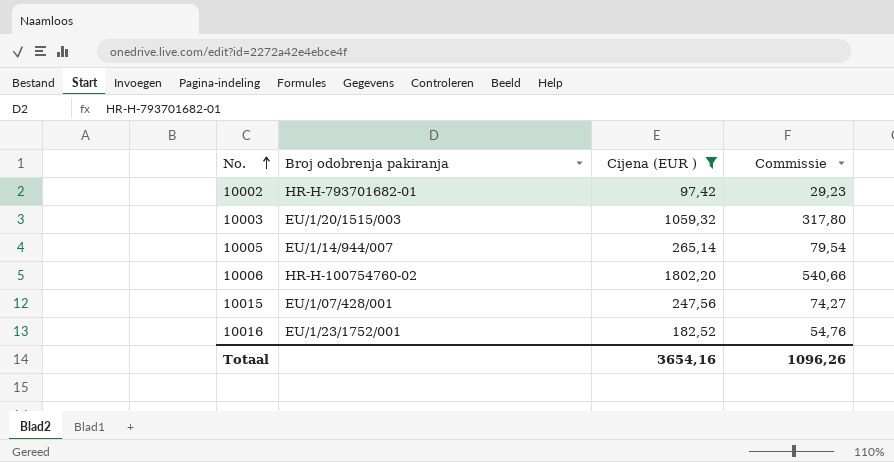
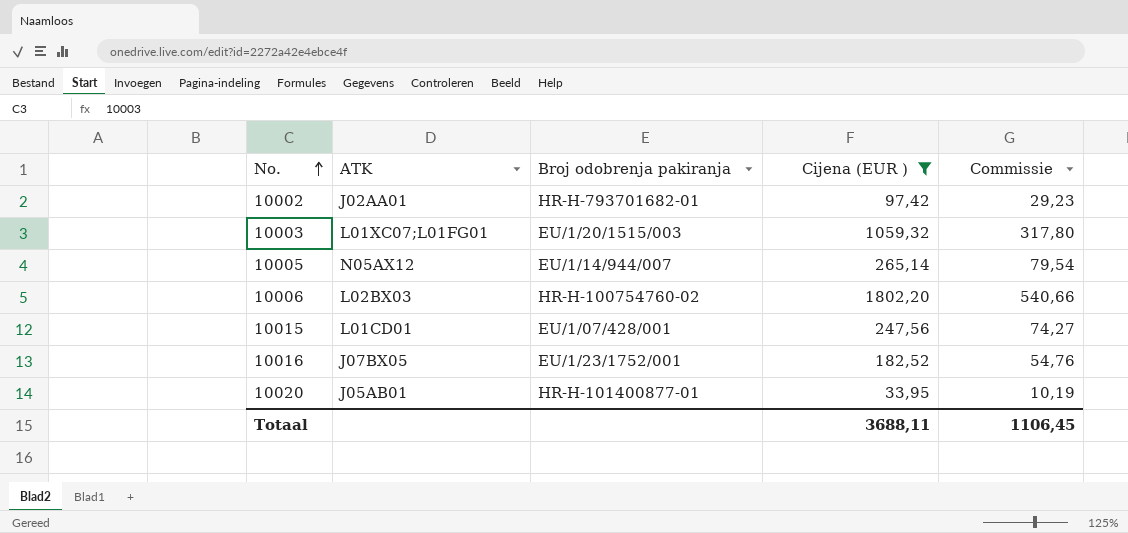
column ATK | position: none -> 2
row 10020: none -> J05AB01 | HR-H-101400877-01 | 33,95 | 10,19
Totaal | Cijena (EUR ): 3654,16 -> 3688,11
Totaal | Commissie: 1096,26 -> 1106,45

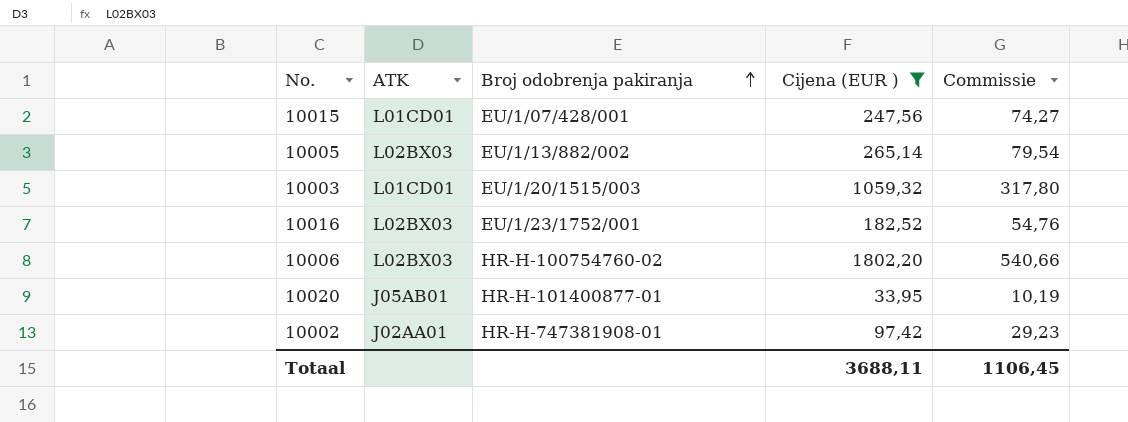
row order: No. ascending -> Broj odobrenja pakiranja ascending
10005 | ATK: N05AX12 -> L02BX03
10005 | Broj odobrenja pakiranja: EU/1/14/944/007 -> EU/1/13/882/002
10003 | ATK: L01XC07;L01FG01 -> L01CD01
10016 | ATK: J07BX05 -> L02BX03
10002 | Broj odobrenja pakiranja: HR-H-793701682-01 -> HR-H-747381908-01

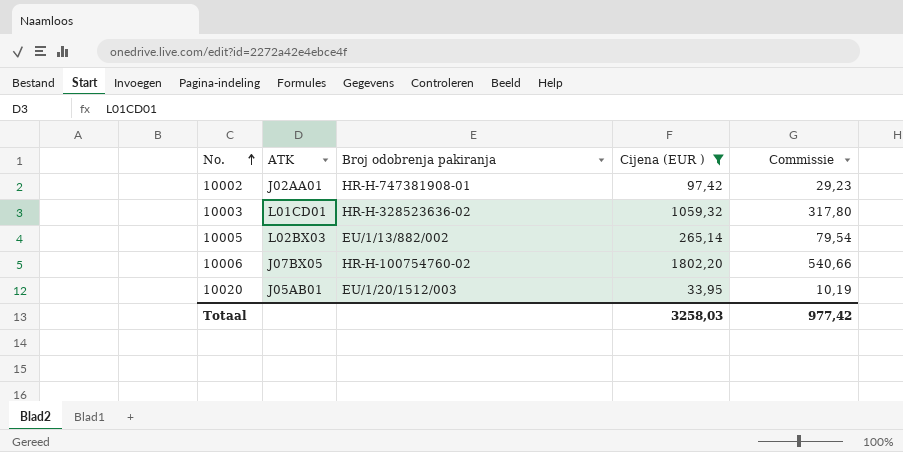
row order: Broj odobrenja pakiranja ascending -> No. ascending
row 10015: L01CD01 | EU/1/07/428/001 | 247,56 | 74,27 -> none
row 10016: L02BX03 | EU/1/23/1752/001 | 182,52 | 54,76 -> none
10003 | Broj odobrenja pakiranja: EU/1/20/1515/003 -> HR-H-328523636-02
10006 | ATK: L02BX03 -> J07BX05
10020 | Broj odobrenja pakiranja: HR-H-101400877-01 -> EU/1/20/1512/003
Totaal | Cijena (EUR ): 3688,11 -> 3258,03
Totaal | Commissie: 1106,45 -> 977,42

